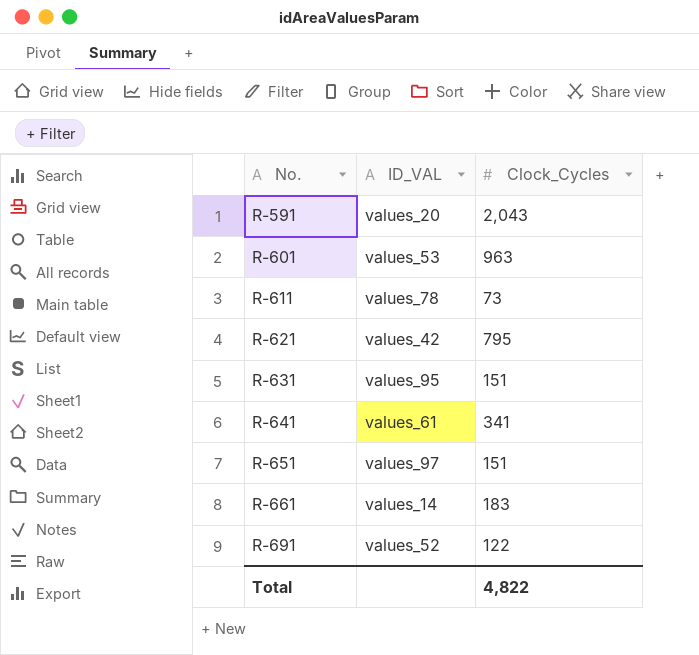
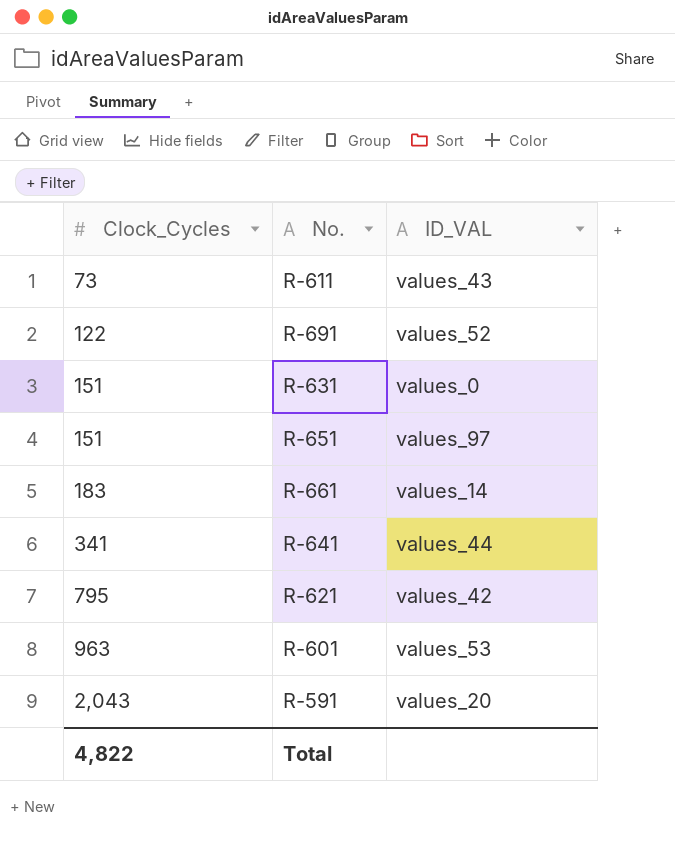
row order: No. ascending -> Clock_Cycles ascending
column Clock_Cycles | position: 3 -> 1
R-611 | ID_VAL: values_78 -> values_43
R-631 | ID_VAL: values_95 -> values_0
R-641 | ID_VAL: values_61 -> values_44

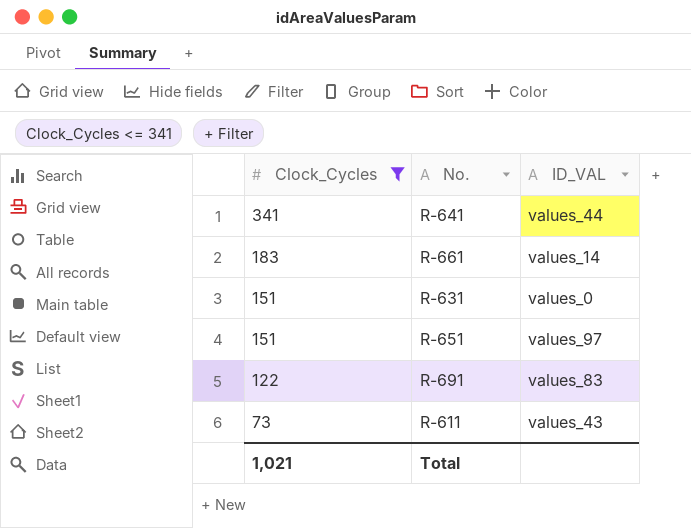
filter: none -> Clock_Cycles <= 341
row order: Clock_Cycles ascending -> Clock_Cycles descending
R-691 | ID_VAL: values_52 -> values_83
Total | Clock_Cycles: 4,822 -> 1,021

